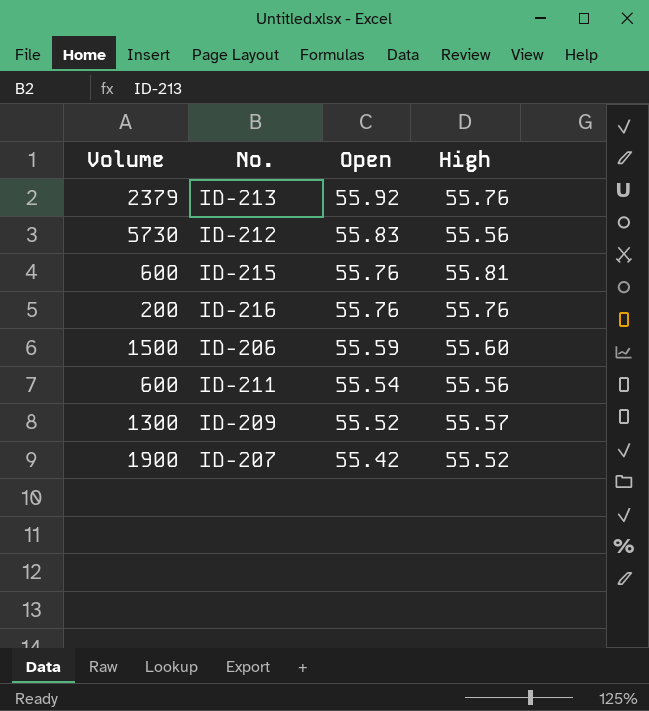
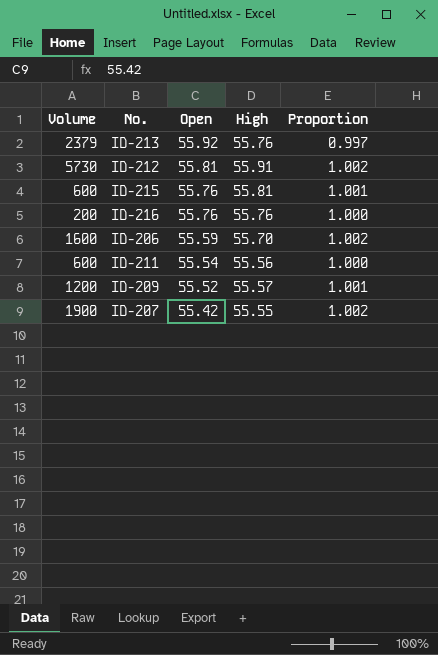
column Proportion | formula: none -> [High] / [Open]
ID-212 | Open: 55.83 -> 55.81
ID-212 | High: 55.56 -> 55.91
ID-206 | Volume: 1500 -> 1600
ID-206 | High: 55.60 -> 55.70
ID-209 | Volume: 1300 -> 1200
ID-207 | High: 55.52 -> 55.55

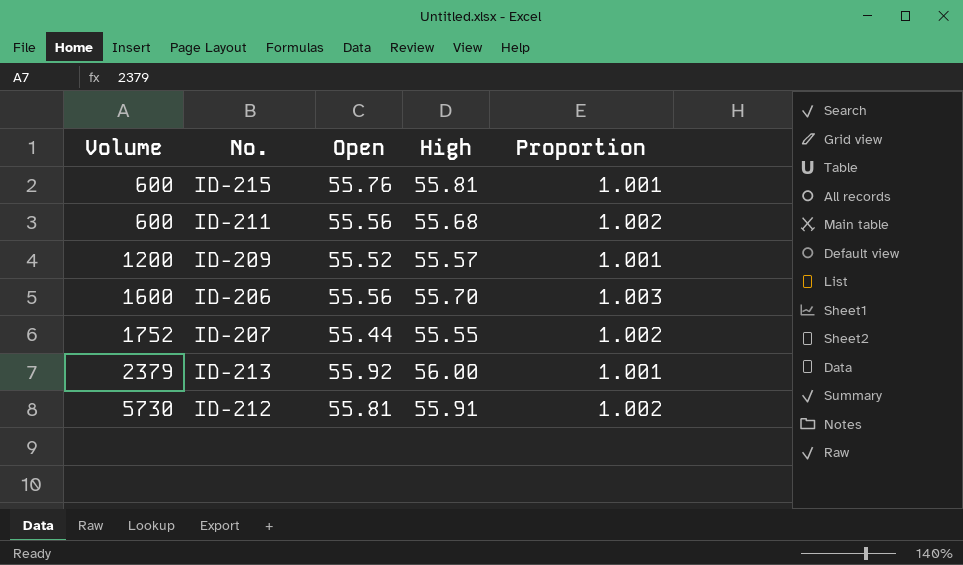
row order: Open descending -> Volume ascending
row ID-216: 200 | 55.76 | 55.76 | 1.000 -> none
ID-211 | Open: 55.54 -> 55.56
ID-211 | High: 55.56 -> 55.68
ID-211 | Proportion: 1.000 -> 1.002
ID-206 | Open: 55.59 -> 55.56
ID-206 | Proportion: 1.002 -> 1.003
ID-207 | Volume: 1900 -> 1752
ID-207 | Open: 55.42 -> 55.44
ID-213 | High: 55.76 -> 56.00
ID-213 | Proportion: 0.997 -> 1.001

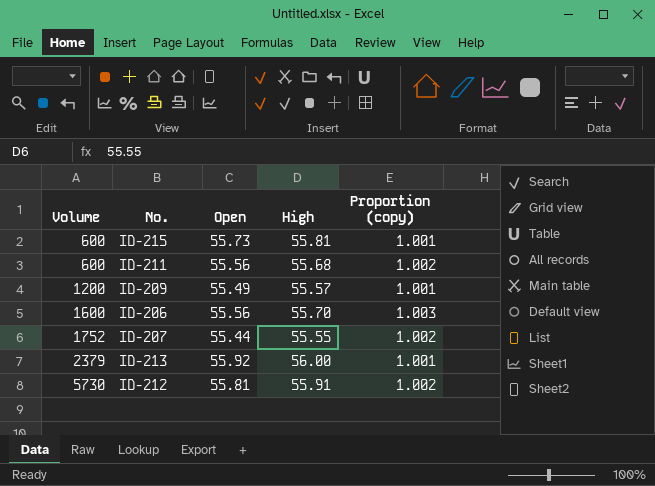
column name: Proportion -> Proportion (copy)
ID-215 | Open: 55.76 -> 55.73
ID-209 | Open: 55.52 -> 55.49

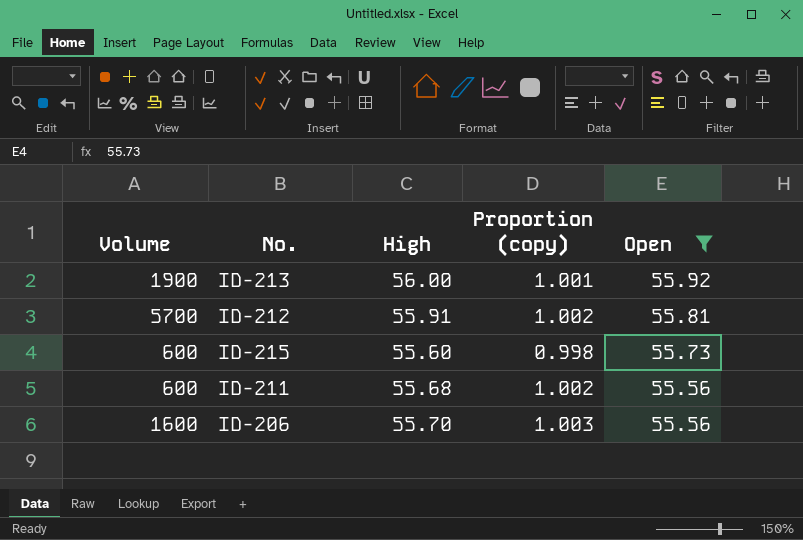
filter: none -> Open >= 55.56
row order: Volume ascending -> Open descending
column Open | position: 3 -> 5
ID-213 | Volume: 2379 -> 1900
ID-212 | Volume: 5730 -> 5700
ID-215 | High: 55.81 -> 55.60
ID-215 | Proportion (copy): 1.001 -> 0.998

